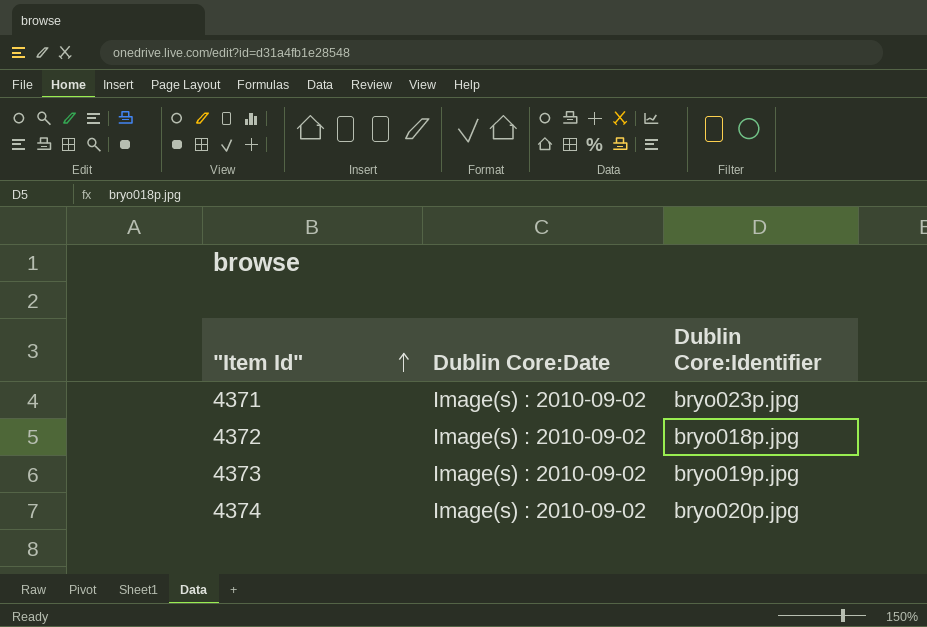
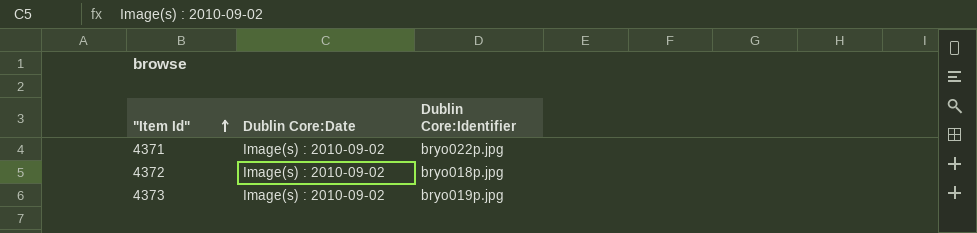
row 4374: Image(s) : 2010-09-02 | bryo020p.jpg -> none
4371 | Dublin Core:Identifier: bryo023p.jpg -> bryo022p.jpg

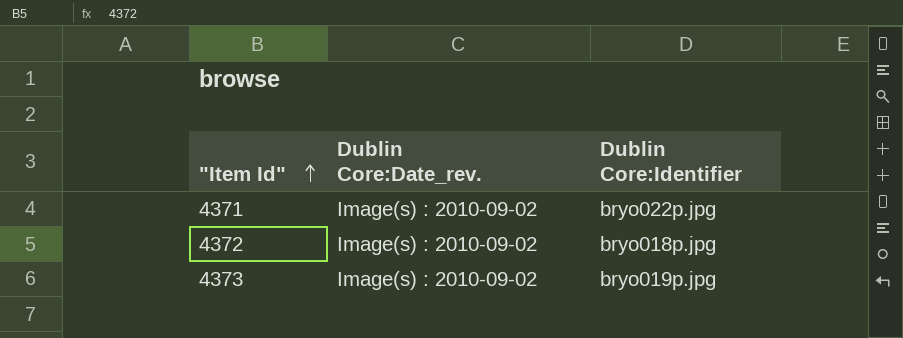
column name: Dublin Core:Date -> Dublin Core:Date_rev.

